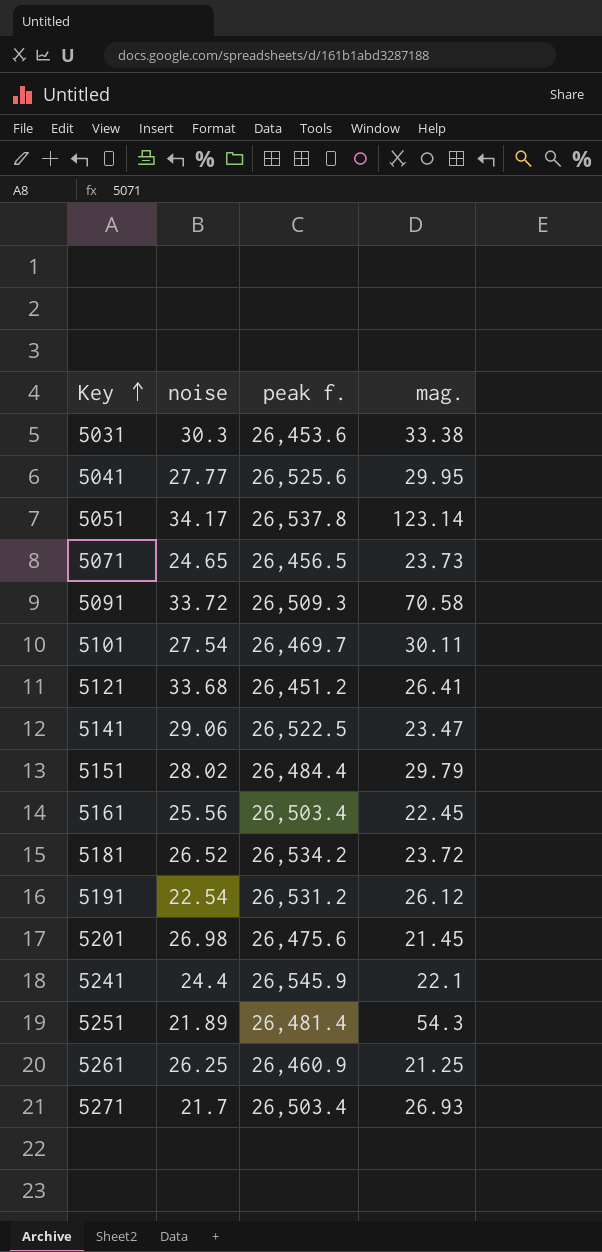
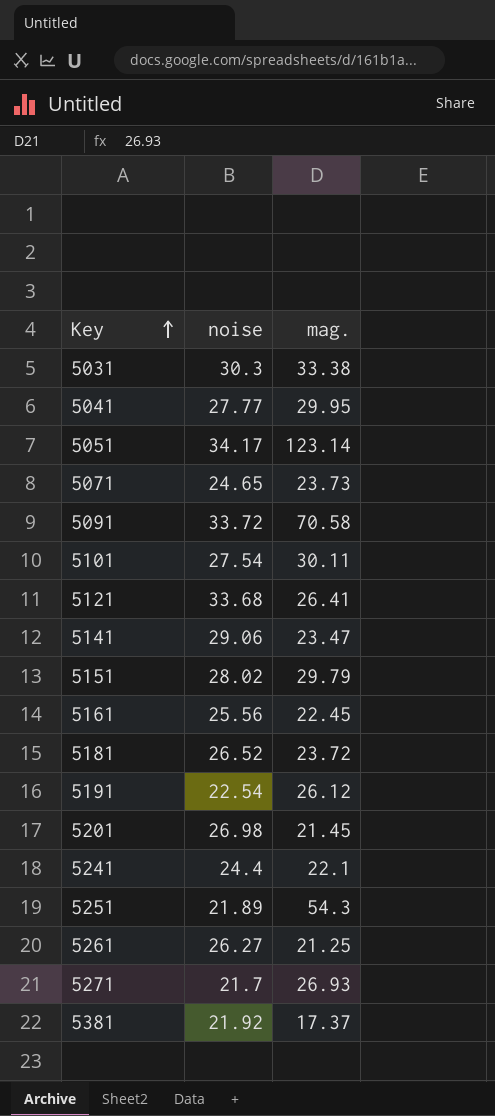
column peak f. | position: 3 -> none
5261 | noise: 26.25 -> 26.27
row 5381: none -> 21.92 | 17.37

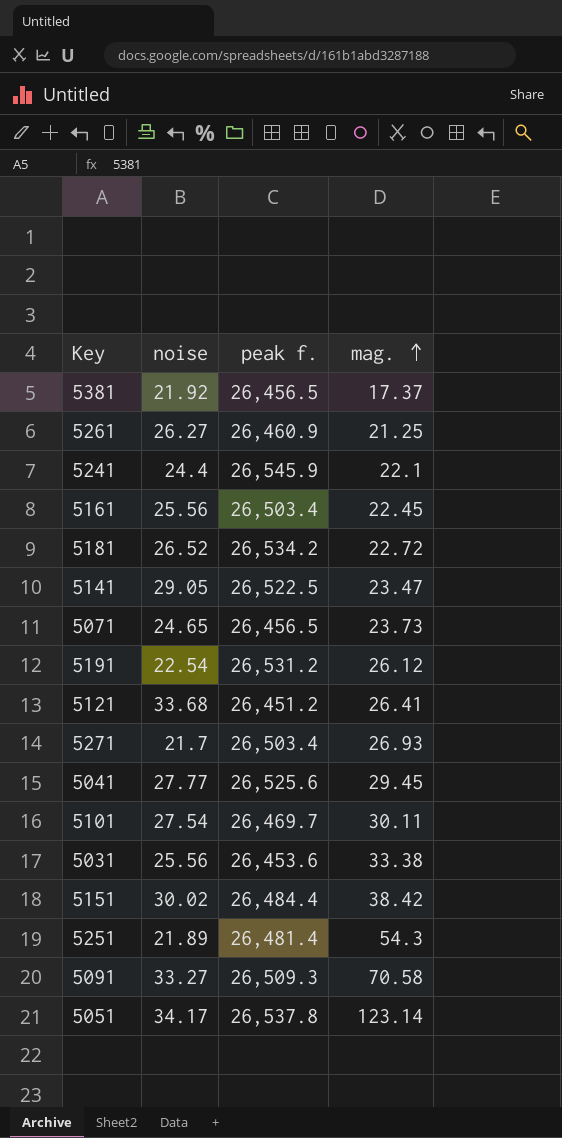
row order: Key ascending -> mag. ascending
column peak f. | position: none -> 3
row 5201: 26.98 | 21.45 -> none
5181 | mag.: 23.72 -> 22.72
5141 | noise: 29.06 -> 29.05
5041 | mag.: 29.95 -> 29.45
5031 | noise: 30.3 -> 25.56
5151 | noise: 28.02 -> 30.02
5151 | mag.: 29.79 -> 38.42
5091 | noise: 33.72 -> 33.27

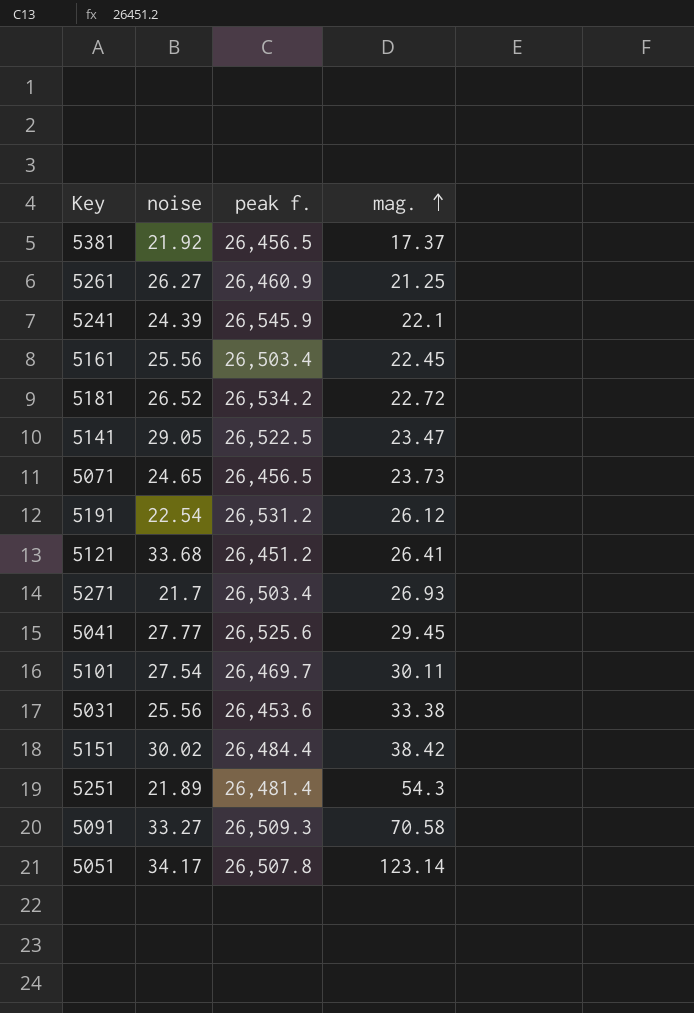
5241 | noise: 24.4 -> 24.39
5051 | peak f.: 26,537.8 -> 26,507.8

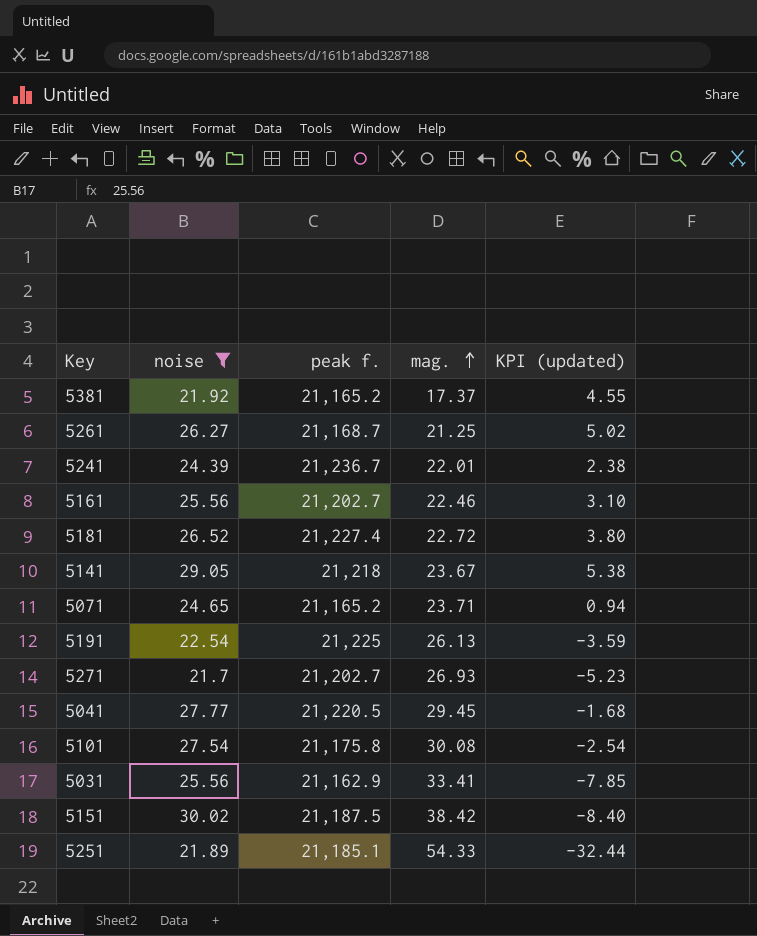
filter: none -> noise <= 30.02
column KPI (updated) | formula: none -> [noise] - [mag.]
5381 | peak f.: 26,456.5 -> 21,165.2
5261 | peak f.: 26,460.9 -> 21,168.7
5241 | peak f.: 26,545.9 -> 21,236.7
5241 | mag.: 22.1 -> 22.01
5161 | peak f.: 26,503.4 -> 21,202.7
5161 | mag.: 22.45 -> 22.46
5181 | peak f.: 26,534.2 -> 21,227.4
5141 | peak f.: 26,522.5 -> 21,218
5141 | mag.: 23.47 -> 23.67
5071 | peak f.: 26,456.5 -> 21,165.2
5071 | mag.: 23.73 -> 23.71
5191 | peak f.: 26,531.2 -> 21,225
5191 | mag.: 26.12 -> 26.13
5271 | peak f.: 26,503.4 -> 21,202.7
5041 | peak f.: 26,525.6 -> 21,220.5
5101 | peak f.: 26,469.7 -> 21,175.8
5101 | mag.: 30.11 -> 30.08
5031 | peak f.: 26,453.6 -> 21,162.9
5031 | mag.: 33.38 -> 33.41
5151 | peak f.: 26,484.4 -> 21,187.5
5251 | peak f.: 26,481.4 -> 21,185.1
5251 | mag.: 54.3 -> 54.33

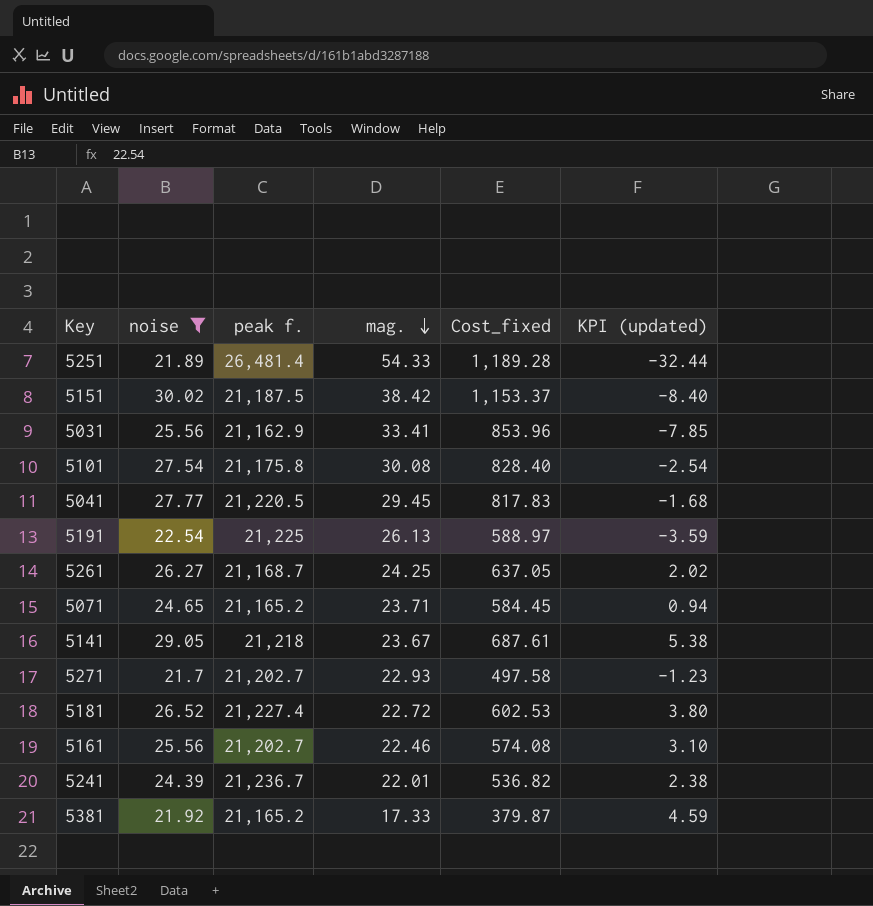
row order: mag. ascending -> mag. descending
column Cost_fixed | formula: none -> [noise] * [mag.]
5251 | peak f.: 21,185.1 -> 26,481.4
5261 | mag.: 21.25 -> 24.25
5261 | KPI (updated): 5.02 -> 2.02
5271 | mag.: 26.93 -> 22.93
5271 | KPI (updated): -5.23 -> -1.23
5381 | mag.: 17.37 -> 17.33
5381 | KPI (updated): 4.55 -> 4.59

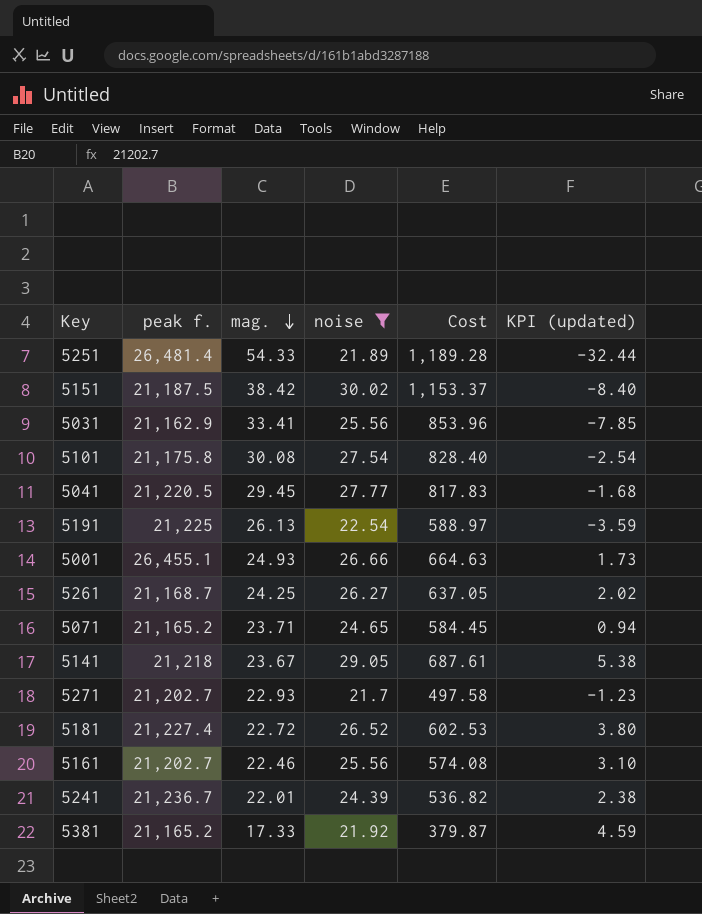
column noise | position: 2 -> 4
column name: Cost_fixed -> Cost
row 5001: none -> 26,455.1 | 24.93 | 26.66 | 664.63 | 1.73

